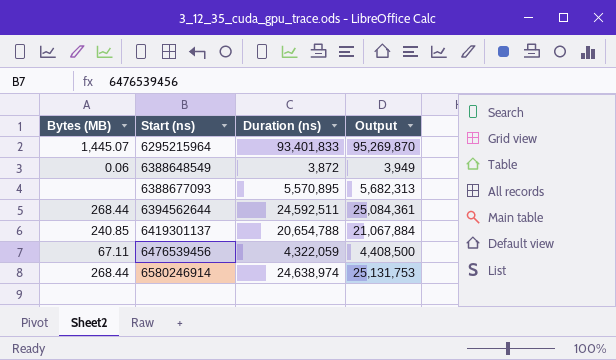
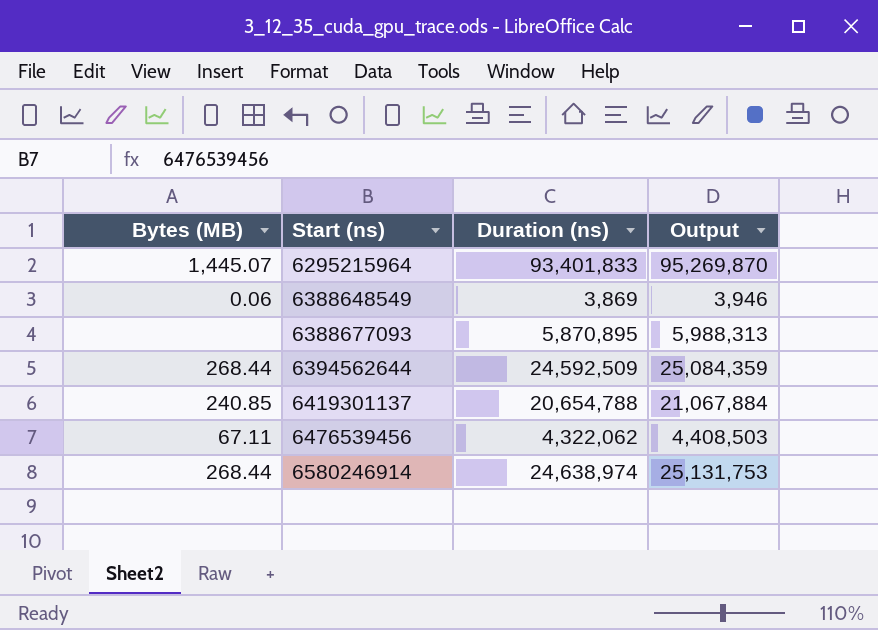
6388648549 | Duration (ns): 3,872 -> 3,869
6388648549 | Output: 3,949 -> 3,946
6388677093 | Duration (ns): 5,570,895 -> 5,870,895
6388677093 | Output: 5,682,313 -> 5,988,313
6394562644 | Duration (ns): 24,592,511 -> 24,592,509
6394562644 | Output: 25,084,361 -> 25,084,359
6476539456 | Duration (ns): 4,322,059 -> 4,322,062
6476539456 | Output: 4,408,500 -> 4,408,503

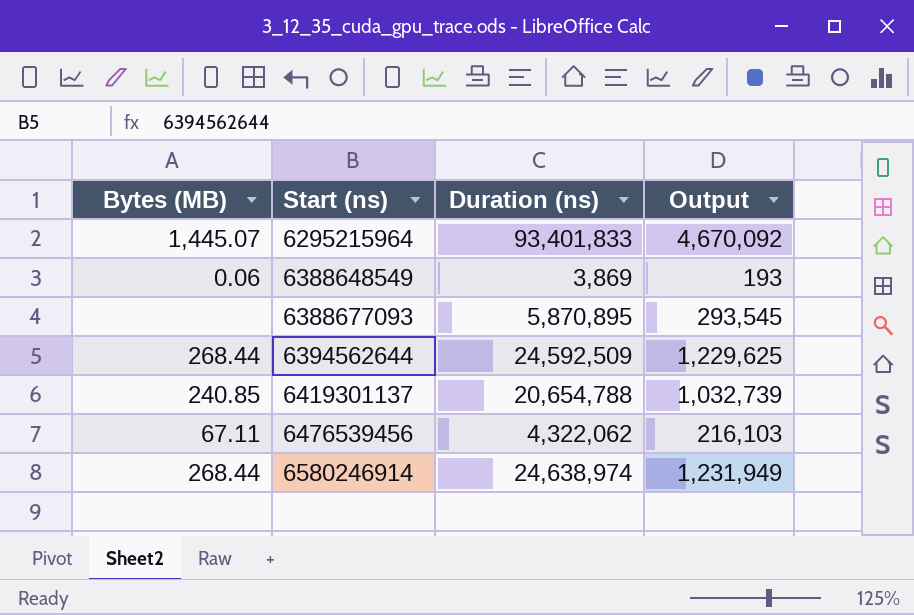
column Output | formula: [Duration (ns)] * 1.02 -> [Duration (ns)] * 0.05

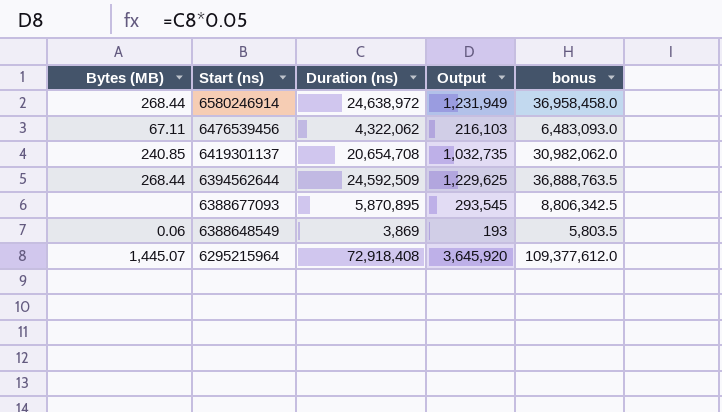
row order: Start (ns) ascending -> Start (ns) descending
column bonus | formula: none -> [Duration (ns)] * 1.5
6580246914 | Duration (ns): 24,638,974 -> 24,638,972
6419301137 | Duration (ns): 20,654,788 -> 20,654,708
6419301137 | Output: 1,032,739 -> 1,032,735
6295215964 | Duration (ns): 93,401,833 -> 72,918,408
6295215964 | Output: 4,670,092 -> 3,645,920

